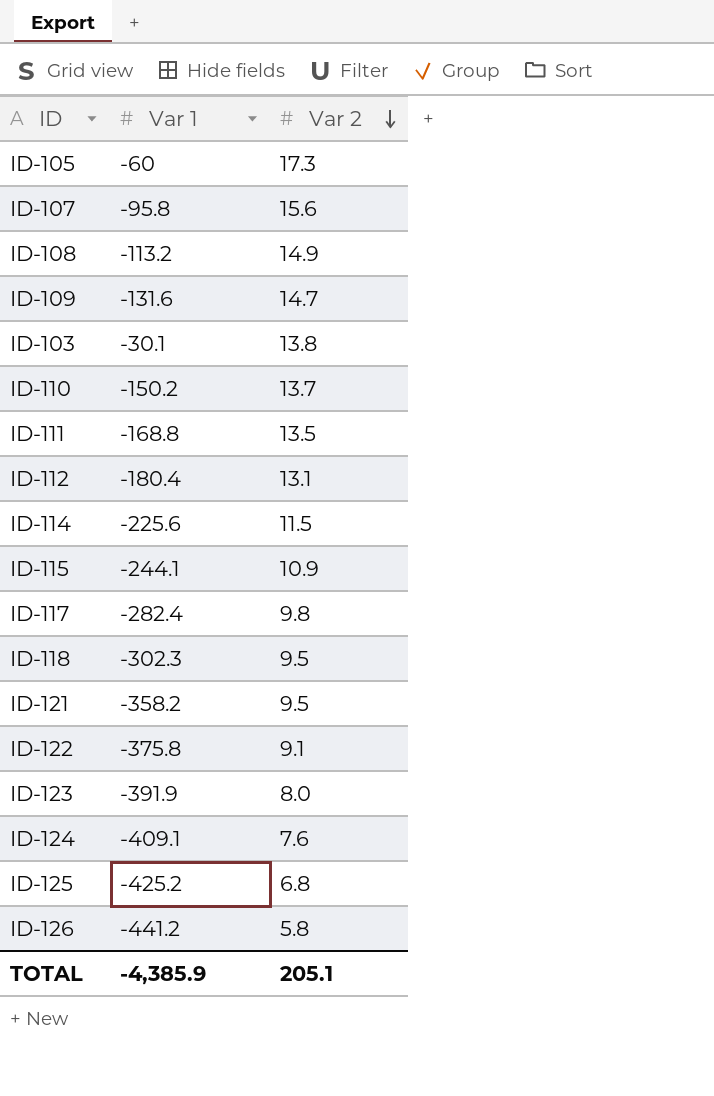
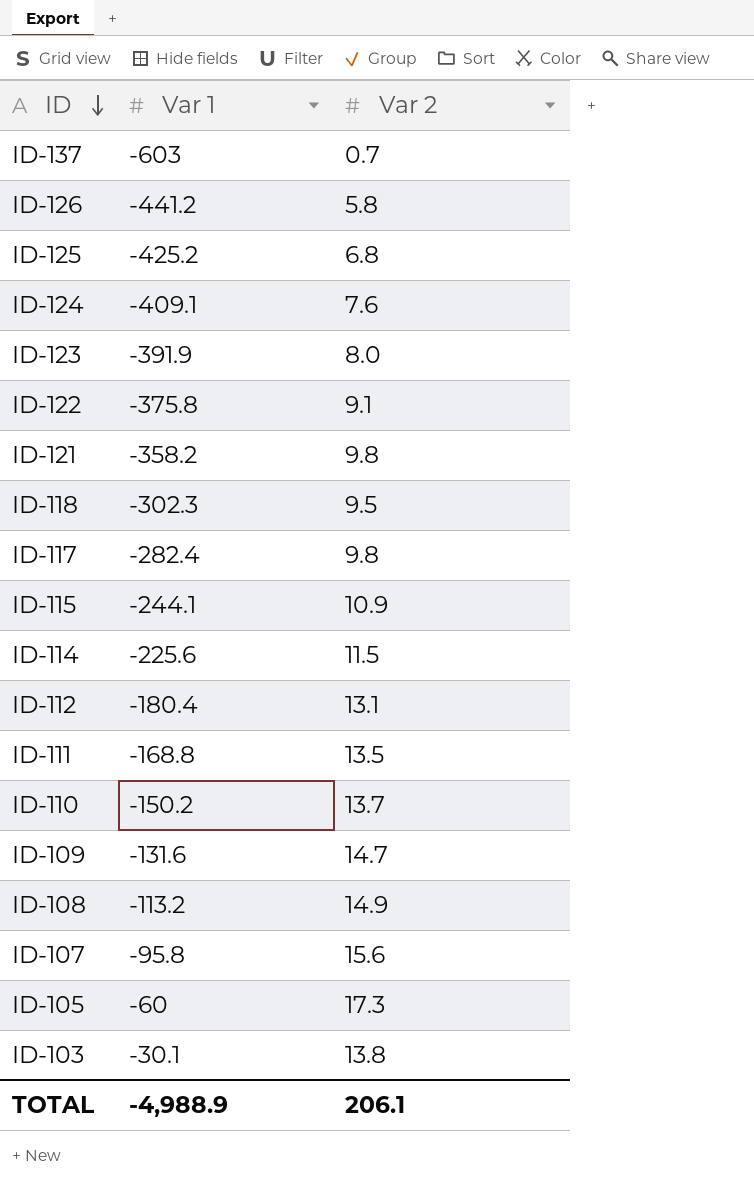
row order: Var 2 descending -> ID descending
row ID-137: none -> -603 | 0.7
ID-121 | Var 2: 9.5 -> 9.8
TOTAL | Var 1: -4,385.9 -> -4,988.9
TOTAL | Var 2: 205.1 -> 206.1

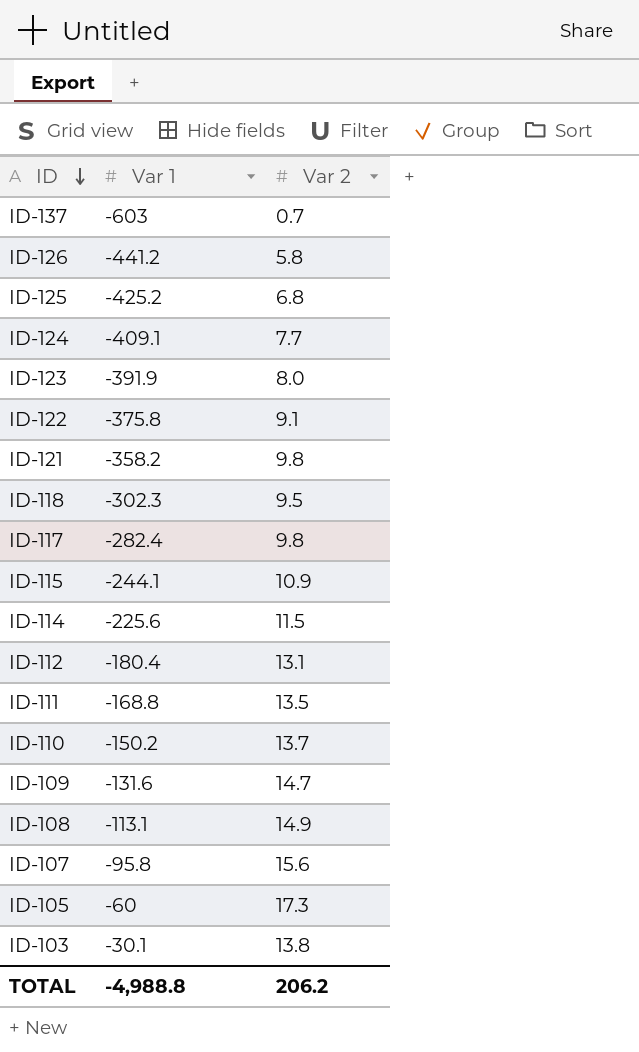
ID-124 | Var 2: 7.6 -> 7.7
ID-108 | Var 1: -113.2 -> -113.1
TOTAL | Var 1: -4,988.9 -> -4,988.8
TOTAL | Var 2: 206.1 -> 206.2

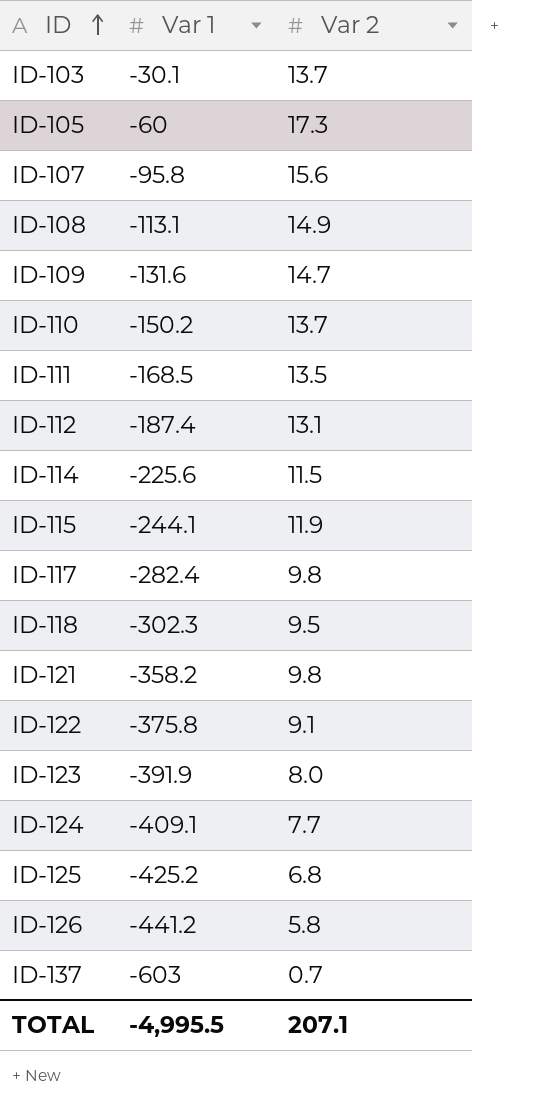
row order: ID descending -> ID ascending
ID-103 | Var 2: 13.8 -> 13.7
ID-111 | Var 1: -168.8 -> -168.5
ID-112 | Var 1: -180.4 -> -187.4
ID-115 | Var 2: 10.9 -> 11.9
TOTAL | Var 1: -4,988.8 -> -4,995.5
TOTAL | Var 2: 206.2 -> 207.1

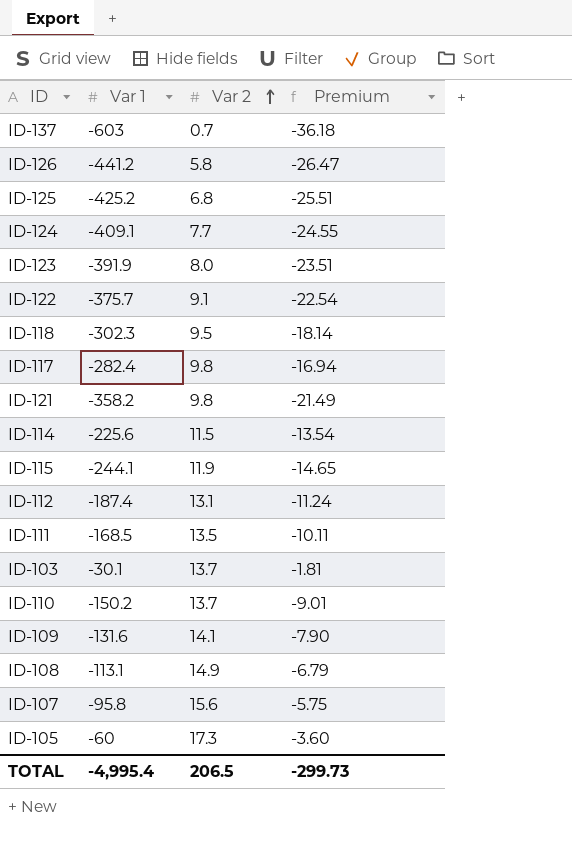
row order: ID ascending -> Var 2 ascending
column Premium | formula: none -> [Var 1] * 0.06
ID-122 | Var 1: -375.8 -> -375.7
ID-109 | Var 2: 14.7 -> 14.1
TOTAL | Var 1: -4,995.5 -> -4,995.4
TOTAL | Var 2: 207.1 -> 206.5

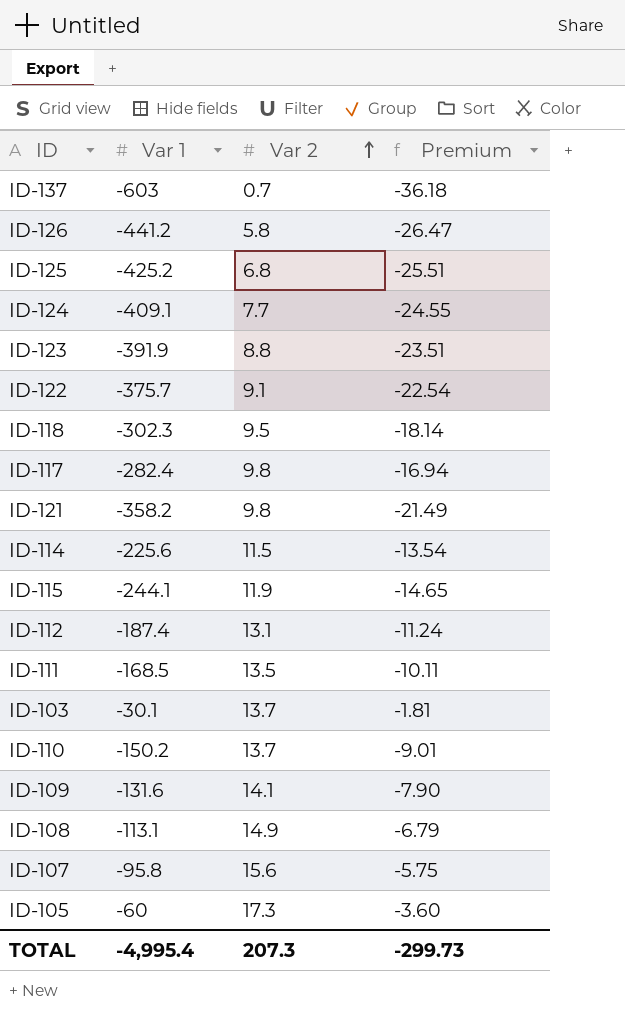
ID-123 | Var 2: 8.0 -> 8.8
TOTAL | Var 2: 206.5 -> 207.3

